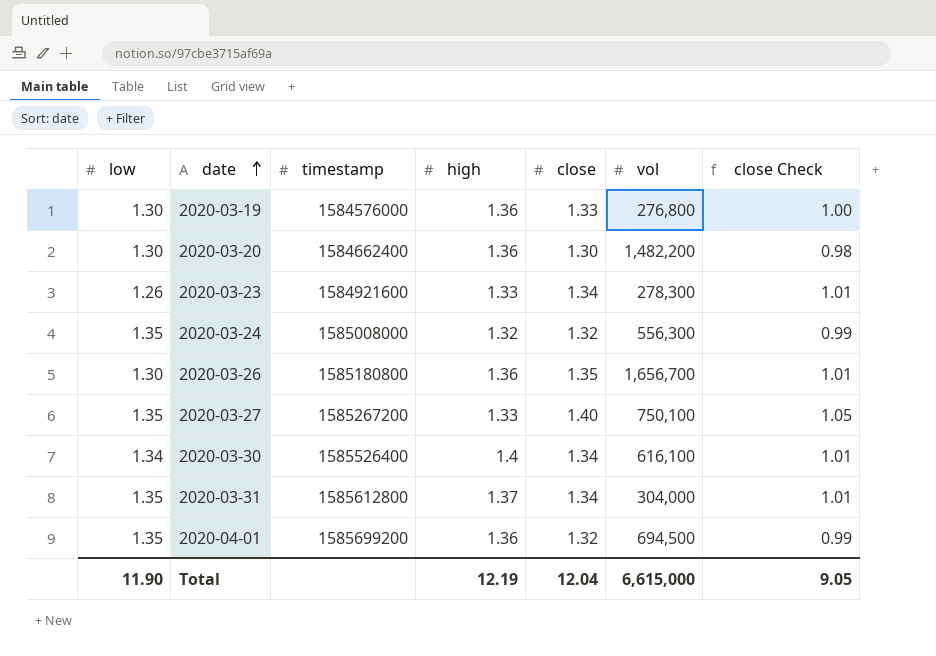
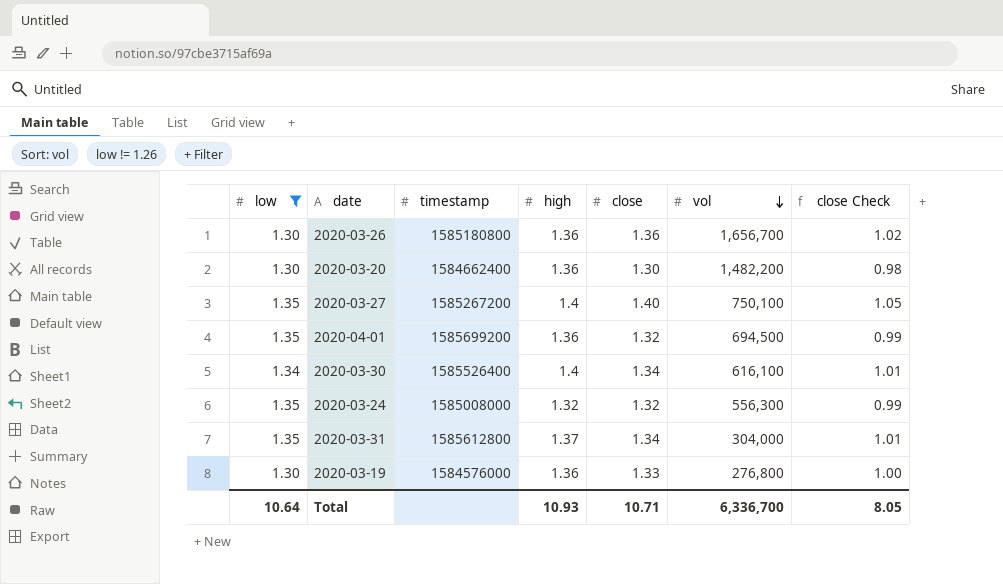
filter: none -> low != 1.26
row order: date ascending -> vol descending
2020-03-26 | close: 1.35 -> 1.36
2020-03-26 | close Check: 1.01 -> 1.02
2020-03-27 | high: 1.33 -> 1.4
Total | low: 11.90 -> 10.64
Total | high: 12.19 -> 10.93
Total | close: 12.04 -> 10.71
Total | vol: 6,615,000 -> 6,336,700
Total | close Check: 9.05 -> 8.05

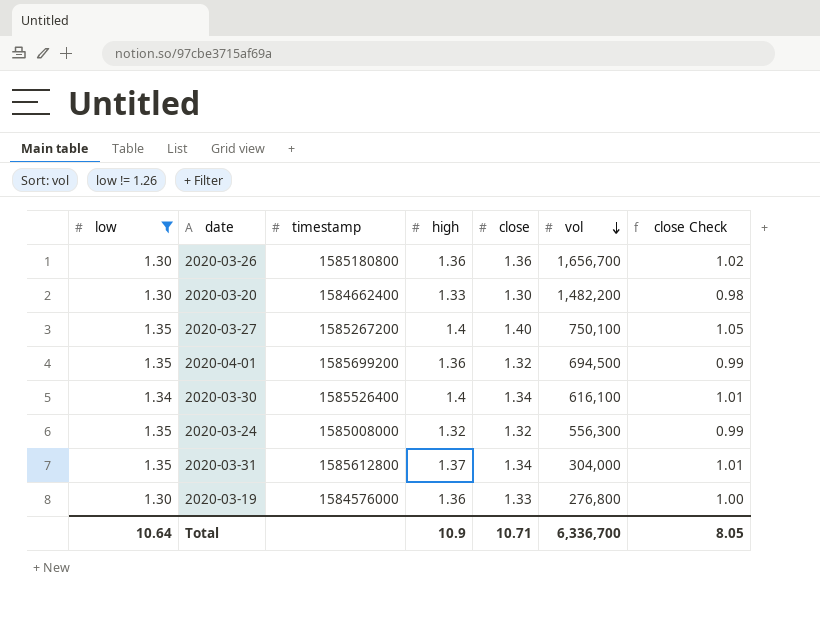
2020-03-20 | high: 1.36 -> 1.33
Total | high: 10.93 -> 10.9

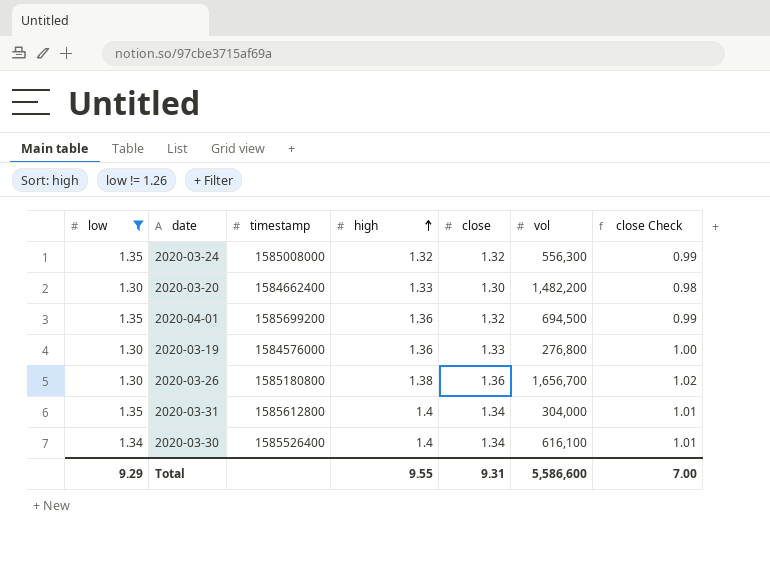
row order: vol descending -> high ascending
row 2020-03-27: 1.35 | 1585267200 | 1.4 | 1.40 | 750,100 | 1.05 -> none
2020-03-26 | high: 1.36 -> 1.38
2020-03-31 | high: 1.37 -> 1.4
Total | low: 10.64 -> 9.29
Total | high: 10.9 -> 9.55
Total | close: 10.71 -> 9.31
Total | vol: 6,336,700 -> 5,586,600
Total | close Check: 8.05 -> 7.00

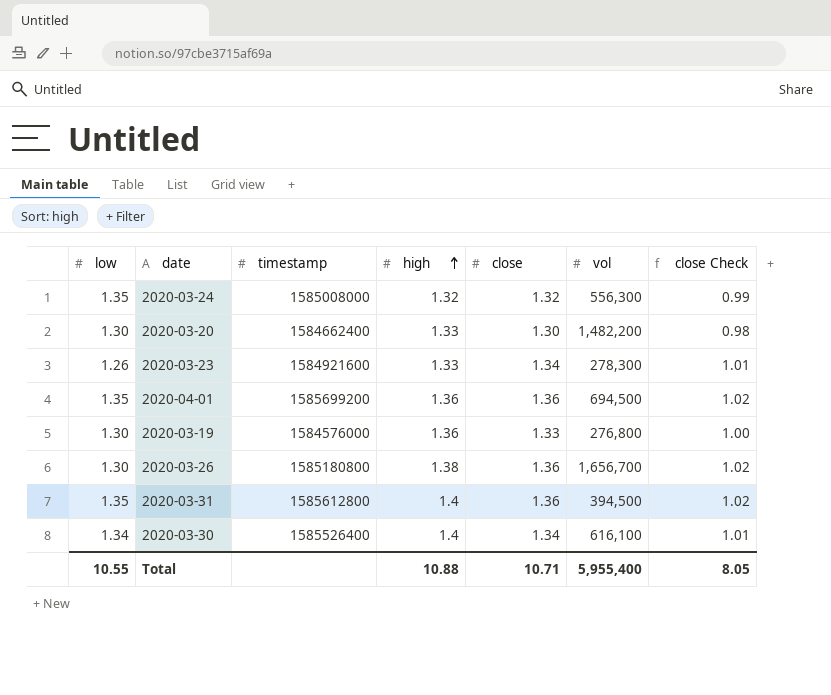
filter: low != 1.26 -> none
2020-04-01 | close: 1.32 -> 1.36
2020-04-01 | close Check: 0.99 -> 1.02
2020-03-31 | close: 1.34 -> 1.36
2020-03-31 | vol: 304,000 -> 394,500
2020-03-31 | close Check: 1.01 -> 1.02
Total | low: 9.29 -> 10.55
Total | high: 9.55 -> 10.88
Total | close: 9.31 -> 10.71
Total | vol: 5,586,600 -> 5,955,400
Total | close Check: 7.00 -> 8.05

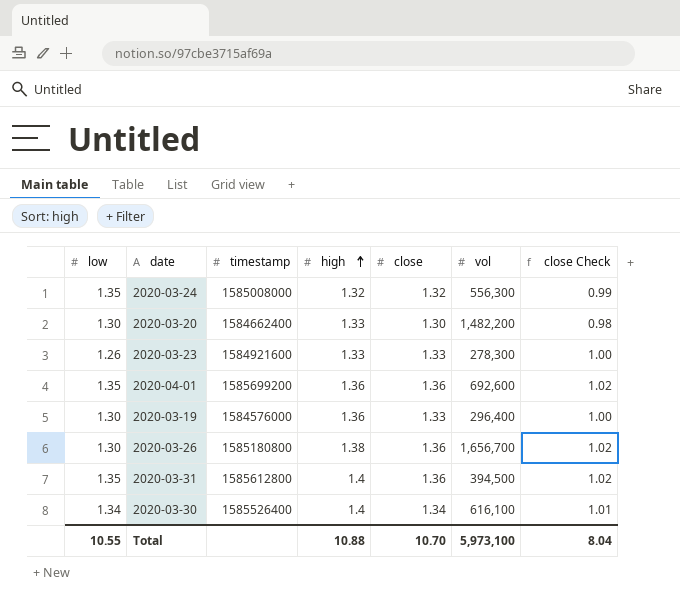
2020-03-23 | close: 1.34 -> 1.33
2020-03-23 | close Check: 1.01 -> 1.00
2020-04-01 | vol: 694,500 -> 692,600
2020-03-19 | vol: 276,800 -> 296,400
Total | close: 10.71 -> 10.70
Total | vol: 5,955,400 -> 5,973,100
Total | close Check: 8.05 -> 8.04

